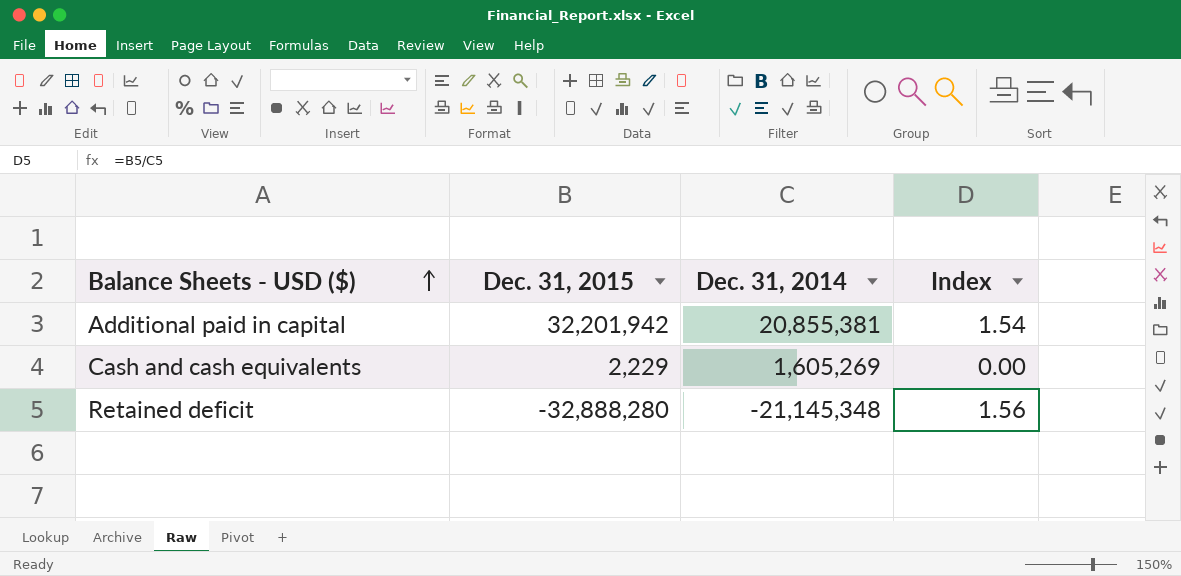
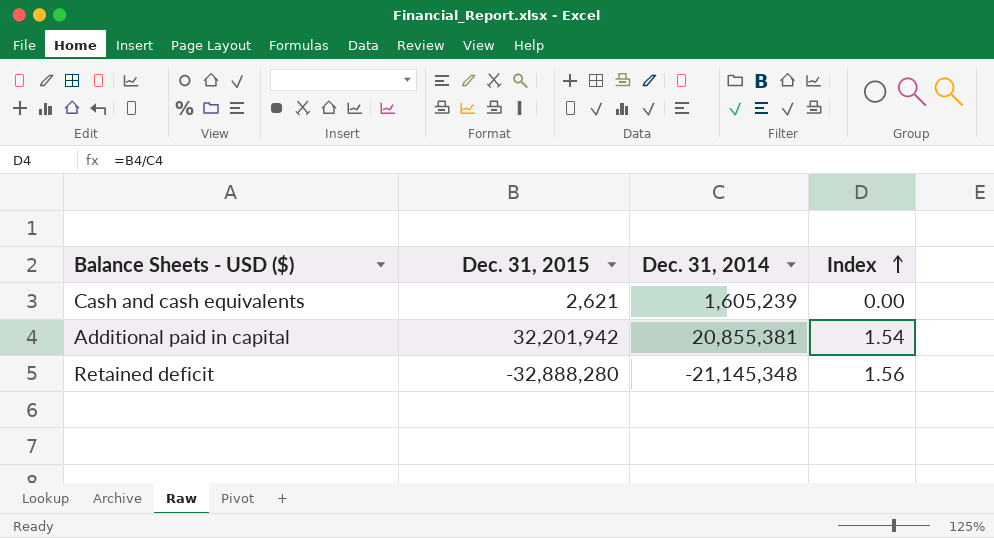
row order: Balance Sheets - USD ($) ascending -> Index ascending
Cash and cash equivalents | Dec. 31, 2015: 2,229 -> 2,621
Cash and cash equivalents | Dec. 31, 2014: 1,605,269 -> 1,605,239

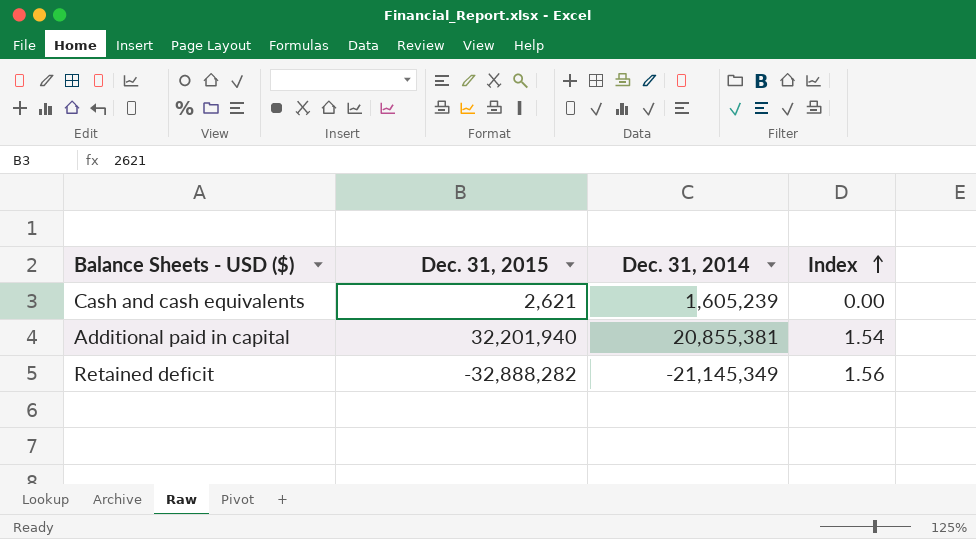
Additional paid in capital | Dec. 31, 2015: 32,201,942 -> 32,201,940
Retained deficit | Dec. 31, 2015: -32,888,280 -> -32,888,282
Retained deficit | Dec. 31, 2014: -21,145,348 -> -21,145,349

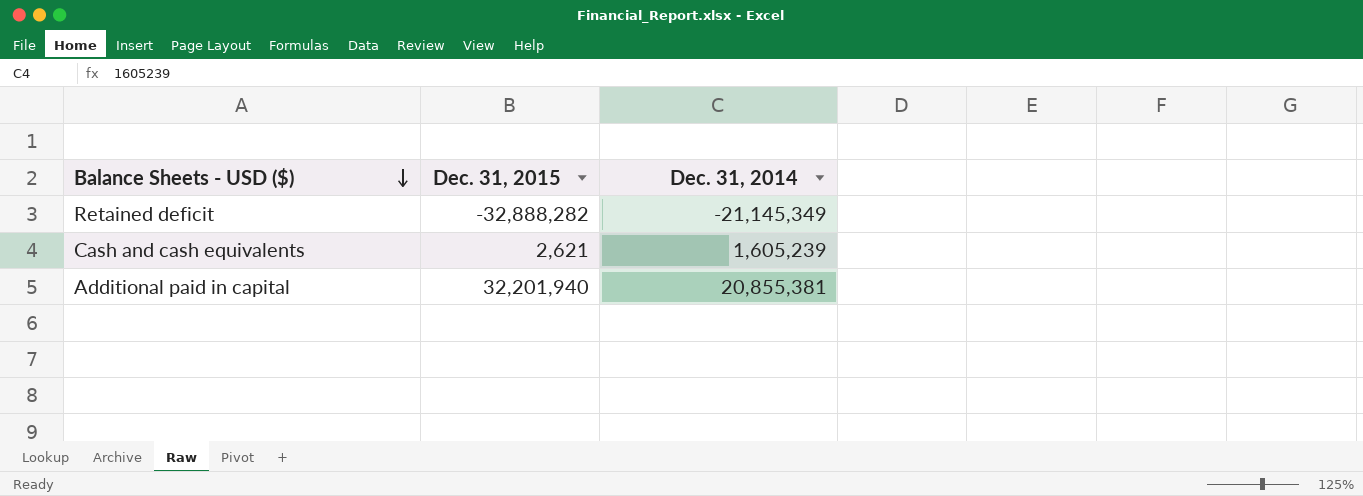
row order: Index ascending -> Balance Sheets - USD ($) descending
column Index | formula: [Dec. 31, 2015] / [Dec. 31, 2014] -> none

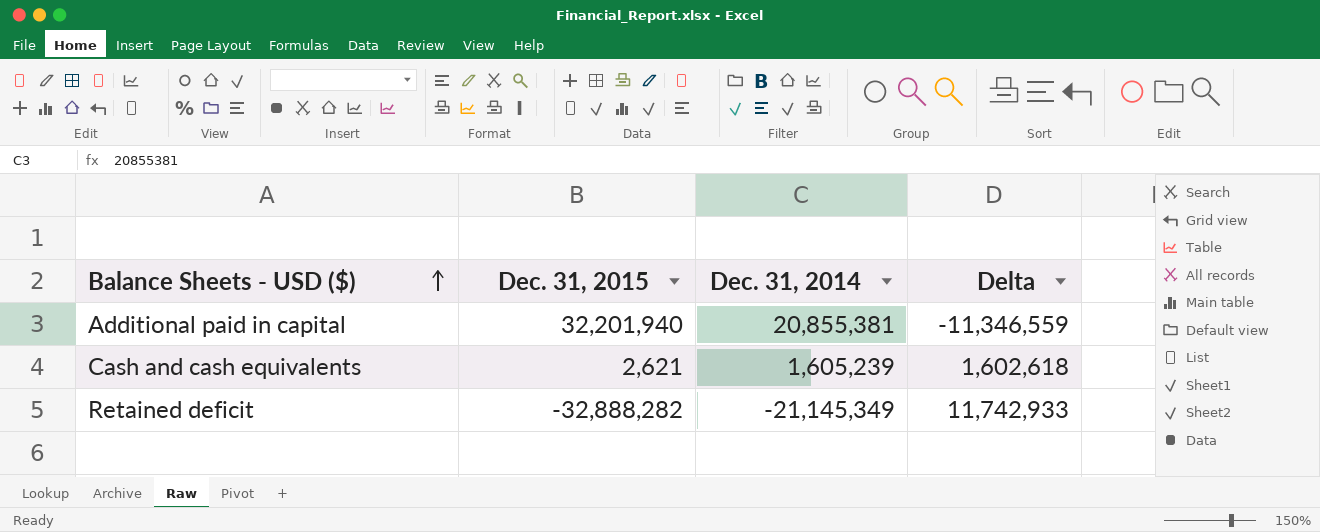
row order: Balance Sheets - USD ($) descending -> Balance Sheets - USD ($) ascending
column Delta | formula: none -> [Dec. 31, 2014] - [Dec. 31, 2015]

